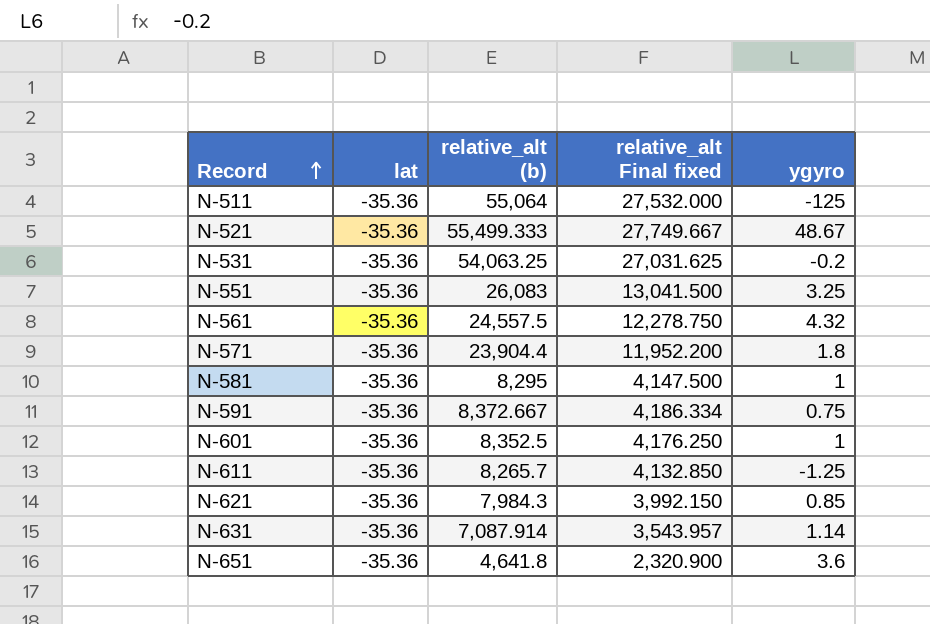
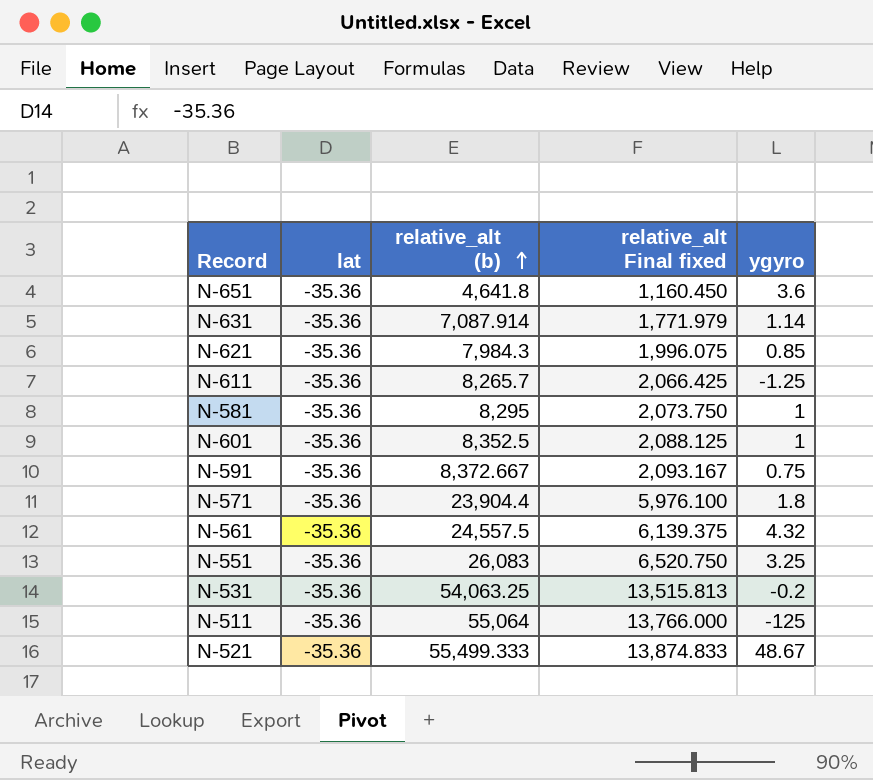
row order: Record ascending -> relative_alt (b) ascending
column relative_alt Final fixed | formula: [relative_alt (b)] * 0.5 -> [relative_alt (b)] * 0.25

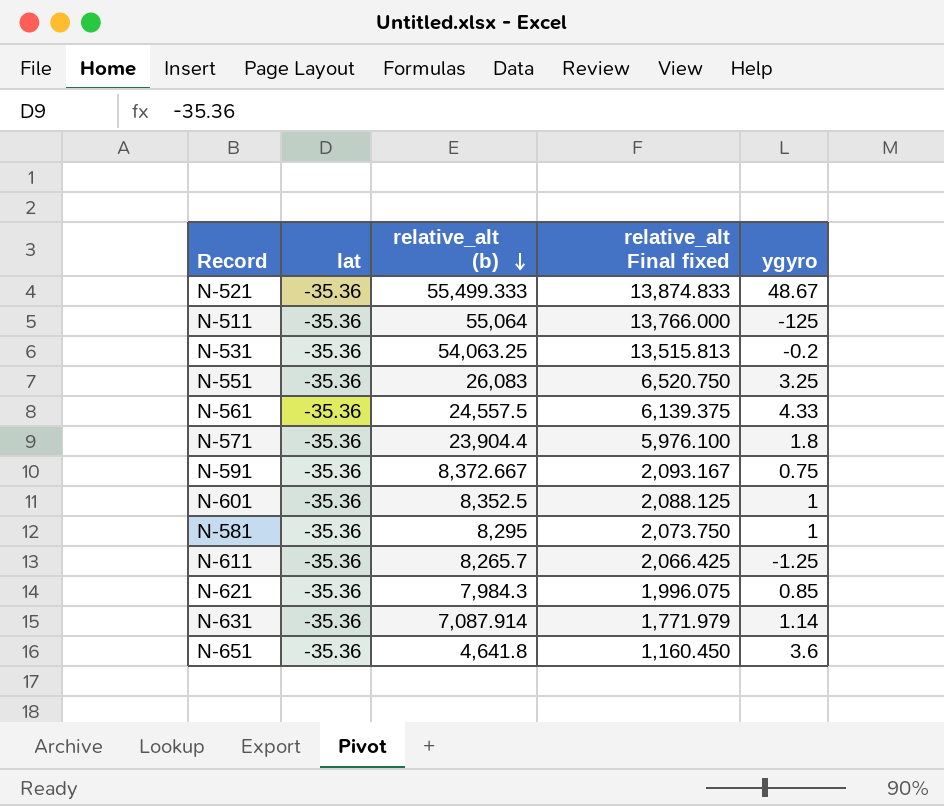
row order: relative_alt (b) ascending -> relative_alt (b) descending
N-561 | ygyro: 4.32 -> 4.33

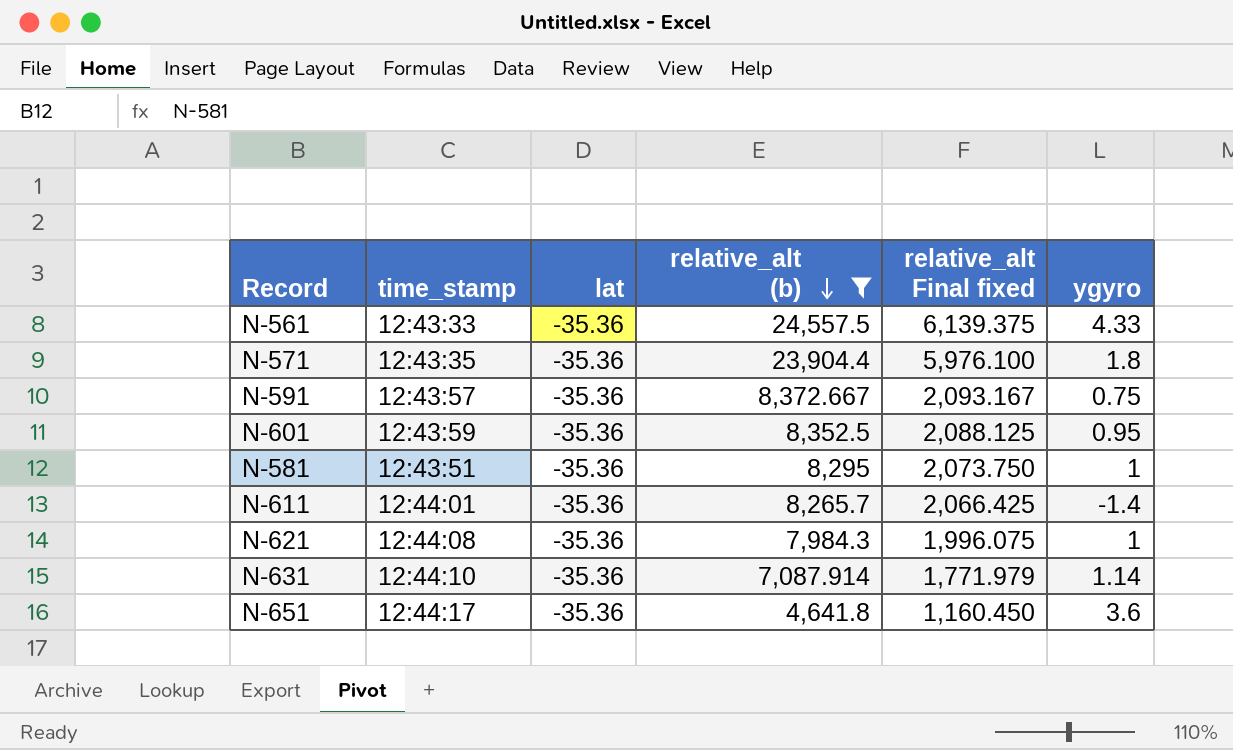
filter: none -> relative_alt (b) <= 24,557.5
column time_stamp | position: none -> 2
N-601 | ygyro: 1 -> 0.95
N-611 | ygyro: -1.25 -> -1.4
N-621 | ygyro: 0.85 -> 1

